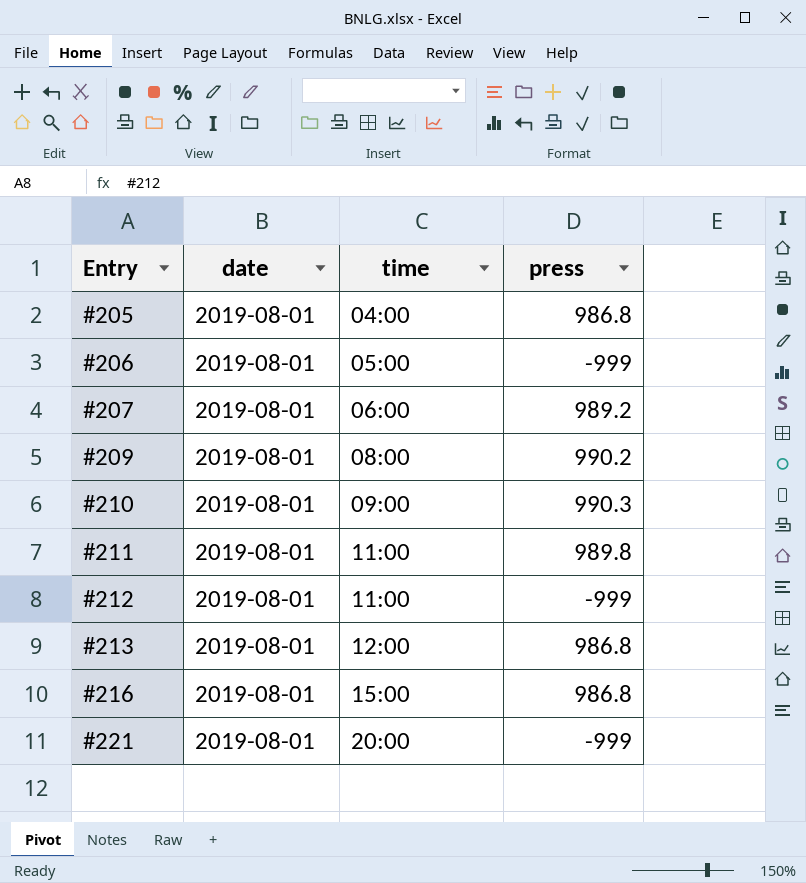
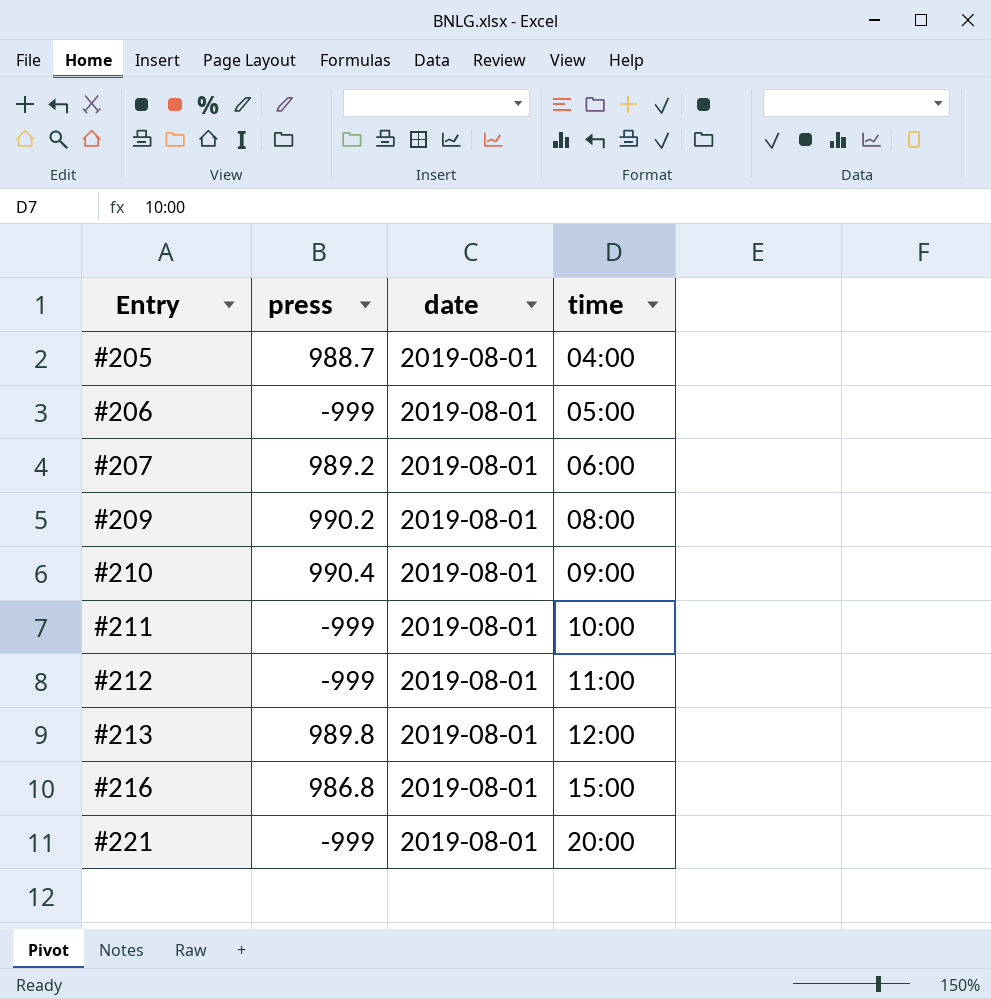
column press | position: 4 -> 2
#205 | press: 986.8 -> 988.7
#210 | press: 990.3 -> 990.4
#211 | press: 989.8 -> -999
#211 | time: 11:00 -> 10:00
#213 | press: 986.8 -> 989.8

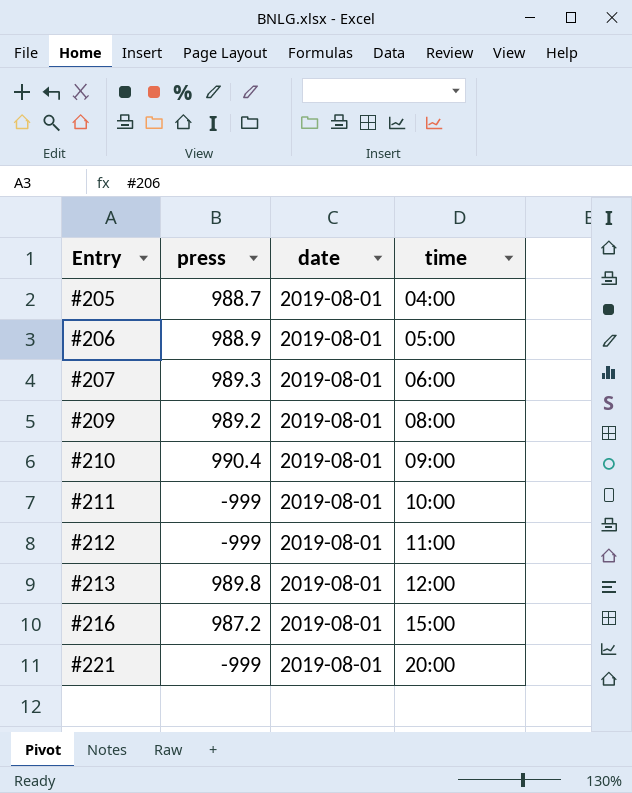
#206 | press: -999 -> 988.9
#207 | press: 989.2 -> 989.3
#209 | press: 990.2 -> 989.2
#216 | press: 986.8 -> 987.2

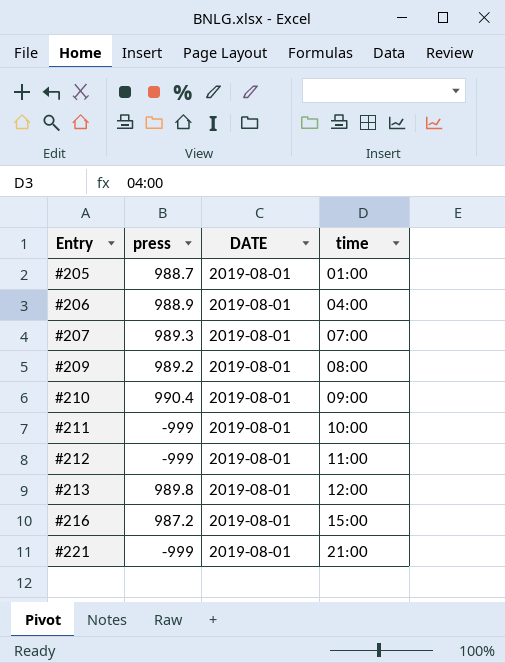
column name: date -> DATE
#205 | time: 04:00 -> 01:00
#206 | time: 05:00 -> 04:00
#207 | time: 06:00 -> 07:00
#221 | time: 20:00 -> 21:00

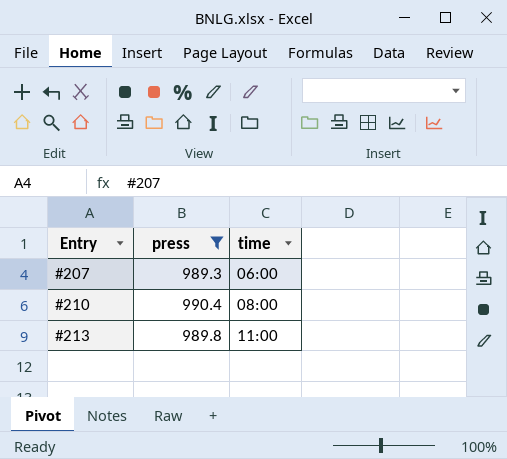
filter: none -> press >= 989.3
column DATE | position: 3 -> none
#207 | time: 07:00 -> 06:00
#210 | time: 09:00 -> 08:00
#213 | time: 12:00 -> 11:00

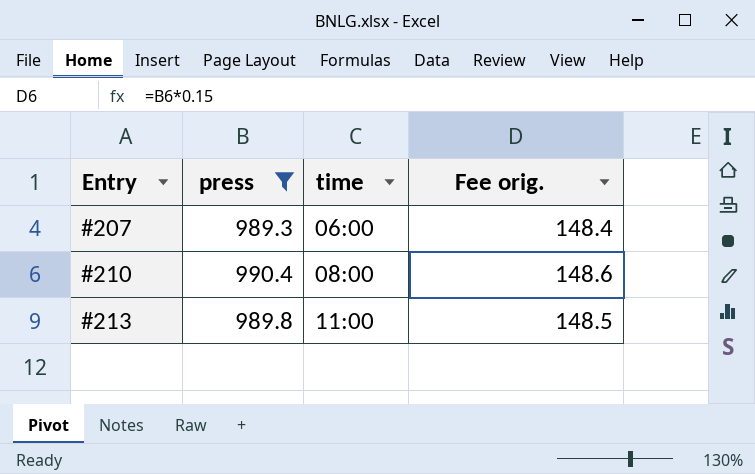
column Fee orig. | formula: none -> [press] * 0.15

